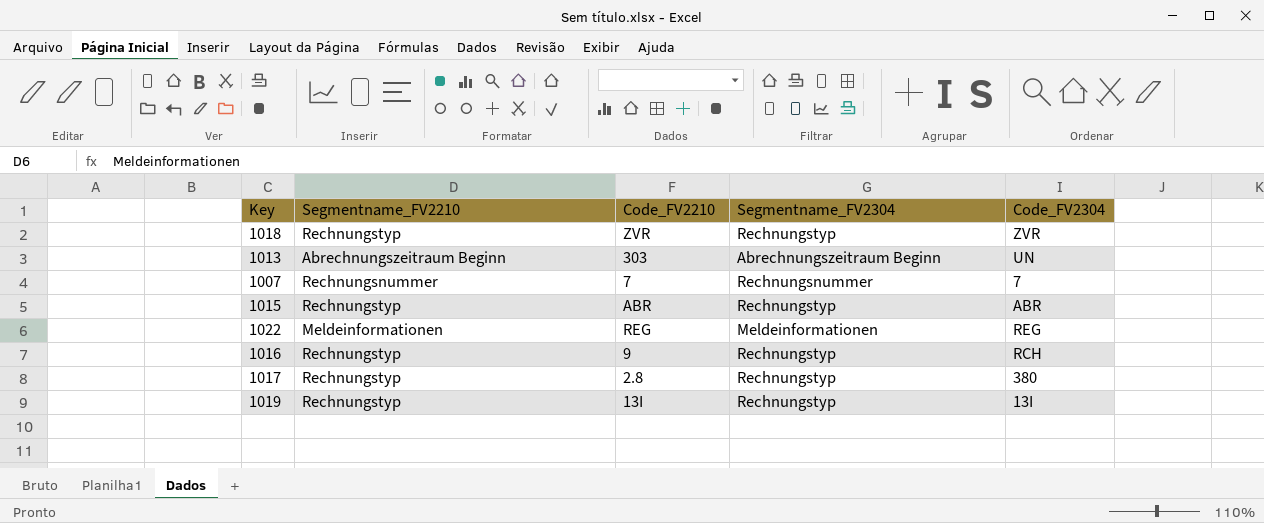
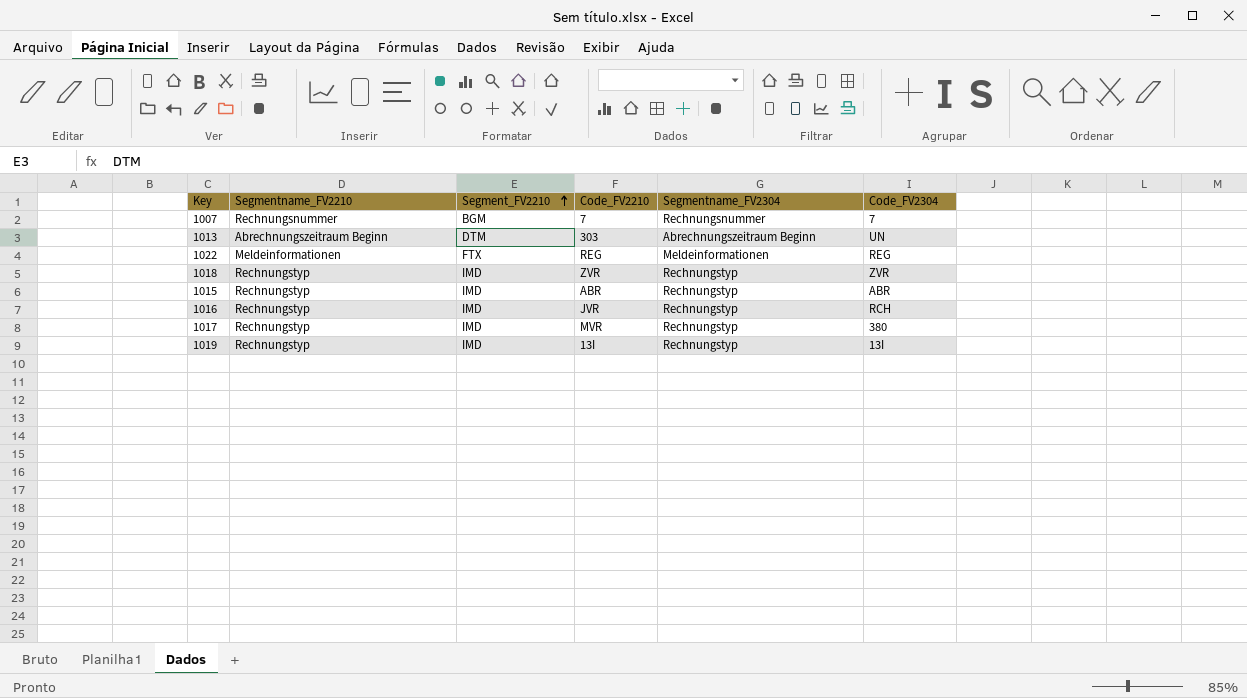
row order: none -> Segment_FV2210 ascending
column Segment_FV2210 | position: none -> 3
1016 | Code_FV2210: 9 -> JVR
1017 | Code_FV2210: 2.8 -> MVR

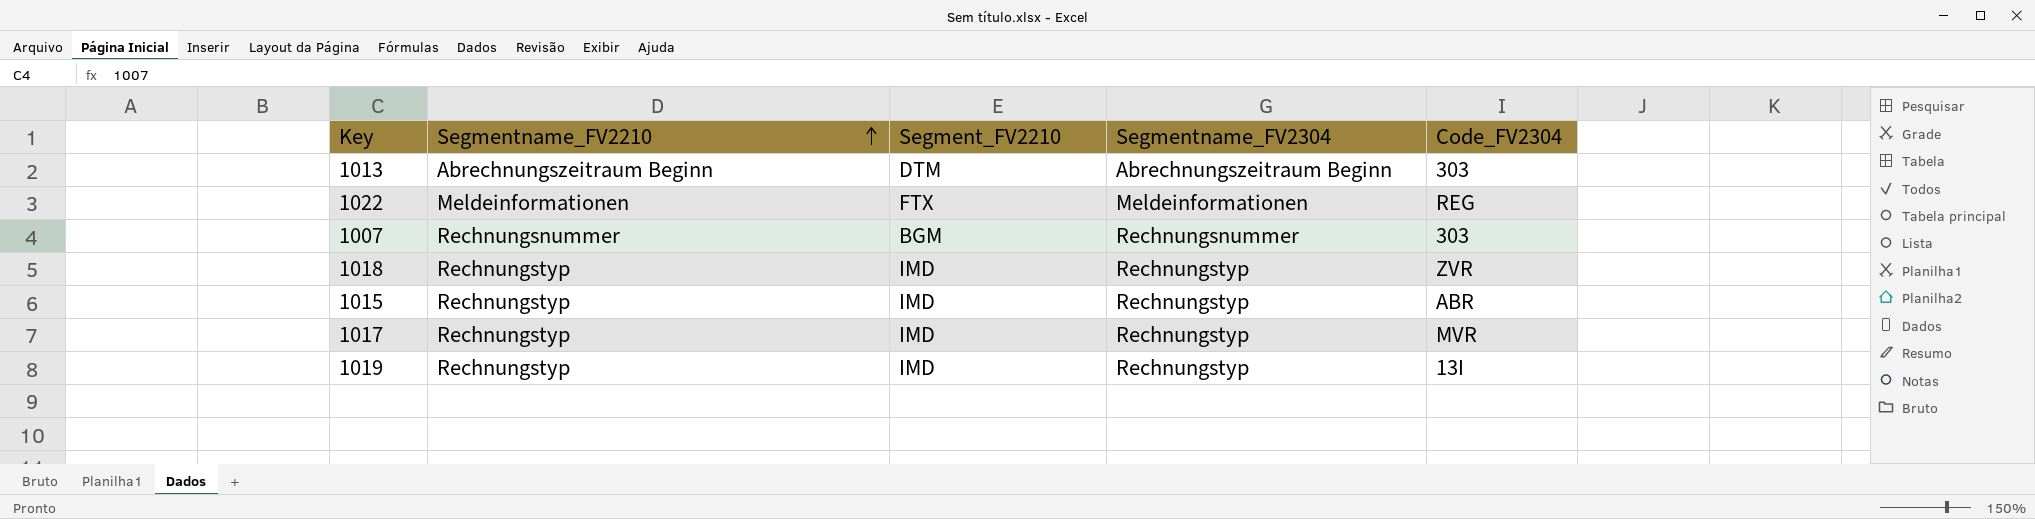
row order: Segment_FV2210 ascending -> Segmentname_FV2210 ascending
column Code_FV2210 | position: 4 -> none
row 1016: Rechnungstyp | IMD | JVR | Rechnungstyp | RCH -> none
1013 | Code_FV2304: UN -> 303
1007 | Code_FV2304: 7 -> 303
1017 | Code_FV2304: 380 -> MVR

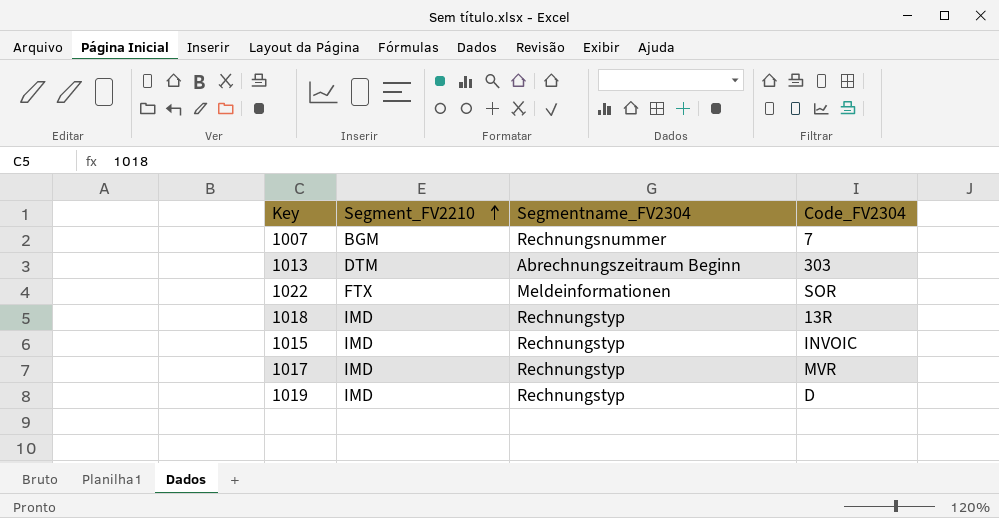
row order: Segmentname_FV2210 ascending -> Segment_FV2210 ascending
column Segmentname_FV2210 | position: 2 -> none
1007 | Code_FV2304: 303 -> 7
1022 | Code_FV2304: REG -> SOR
1018 | Code_FV2304: ZVR -> 13R
1015 | Code_FV2304: ABR -> INVOIC
1019 | Code_FV2304: 13I -> D

